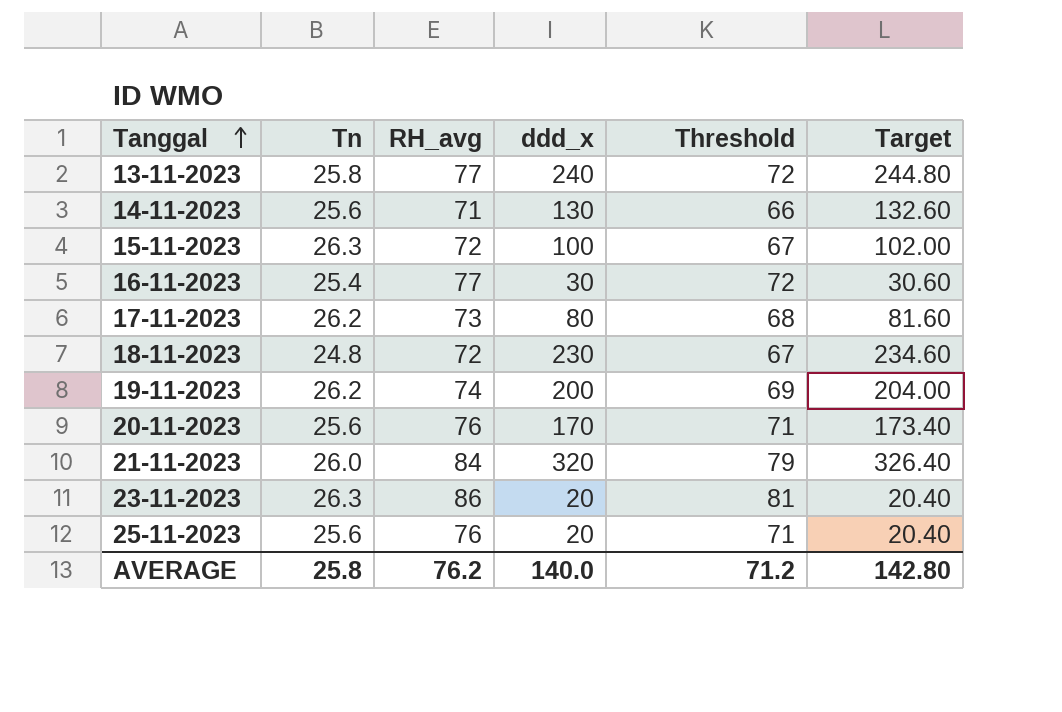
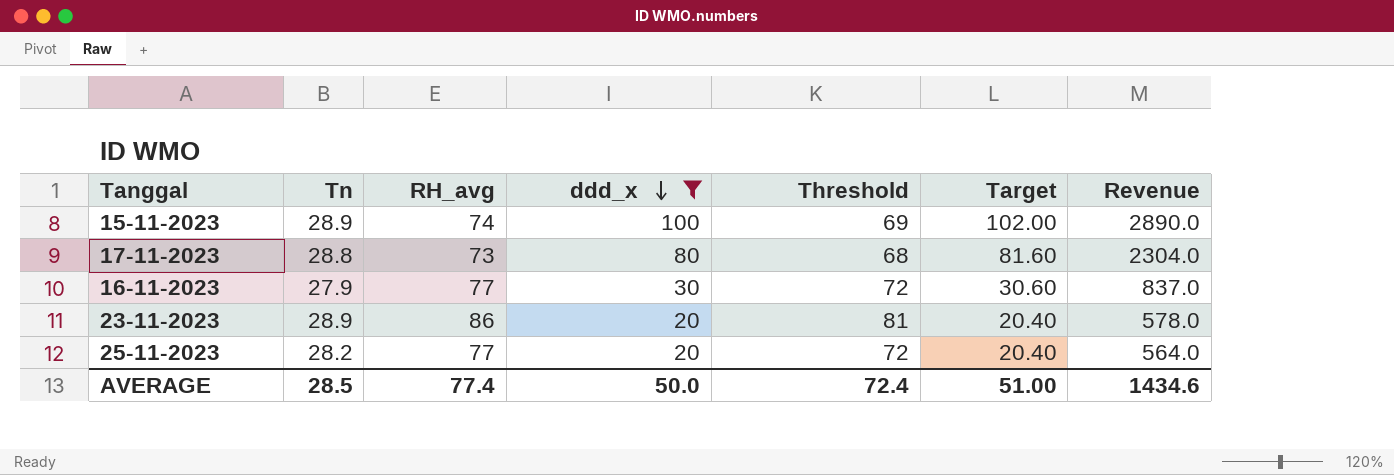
filter: none -> ddd_x <= 100
row order: Tanggal ascending -> ddd_x descending
column Revenue | formula: none -> [Tn] * [ddd_x]
15-11-2023 | Tn: 26.3 -> 28.9
15-11-2023 | RH_avg: 72 -> 74
15-11-2023 | Threshold: 67 -> 69
17-11-2023 | Tn: 26.2 -> 28.8
16-11-2023 | Tn: 25.4 -> 27.9
23-11-2023 | Tn: 26.3 -> 28.9
25-11-2023 | Tn: 25.6 -> 28.2
25-11-2023 | RH_avg: 76 -> 77
25-11-2023 | Threshold: 71 -> 72
AVERAGE | Tn: 25.8 -> 28.5
AVERAGE | RH_avg: 76.2 -> 77.4
AVERAGE | ddd_x: 140.0 -> 50.0
AVERAGE | Threshold: 71.2 -> 72.4
AVERAGE | Target: 142.80 -> 51.00

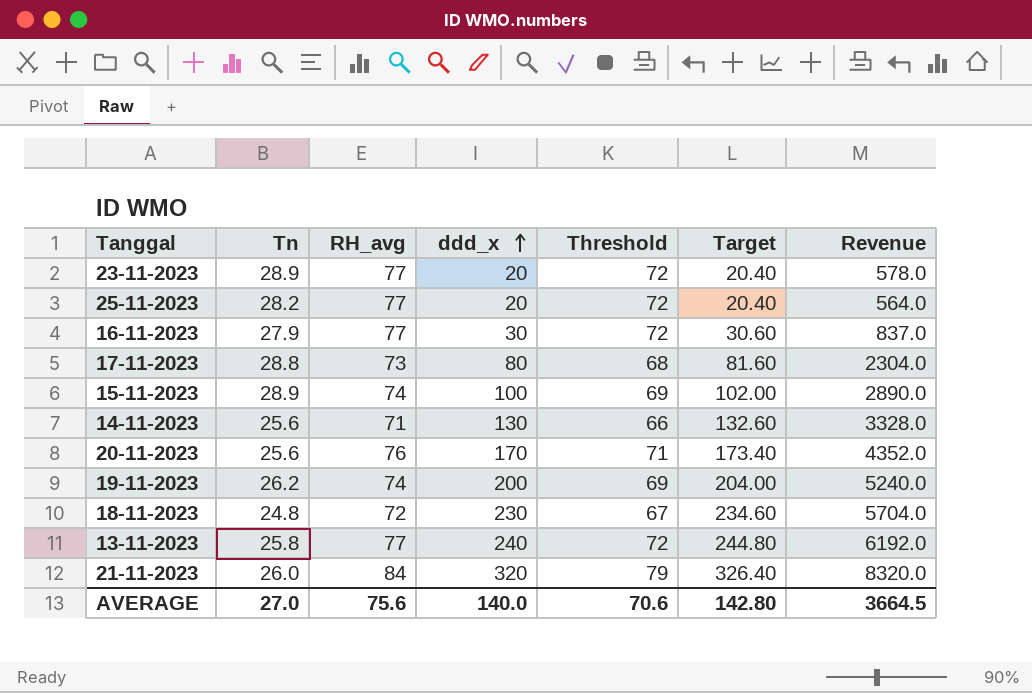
filter: ddd_x <= 100 -> none
row order: ddd_x descending -> ddd_x ascending
23-11-2023 | RH_avg: 86 -> 77
23-11-2023 | Threshold: 81 -> 72
AVERAGE | Tn: 28.5 -> 27.0
AVERAGE | RH_avg: 77.4 -> 75.6
AVERAGE | ddd_x: 50.0 -> 140.0
AVERAGE | Threshold: 72.4 -> 70.6
AVERAGE | Target: 51.00 -> 142.80
AVERAGE | Revenue: 1434.6 -> 3664.5

